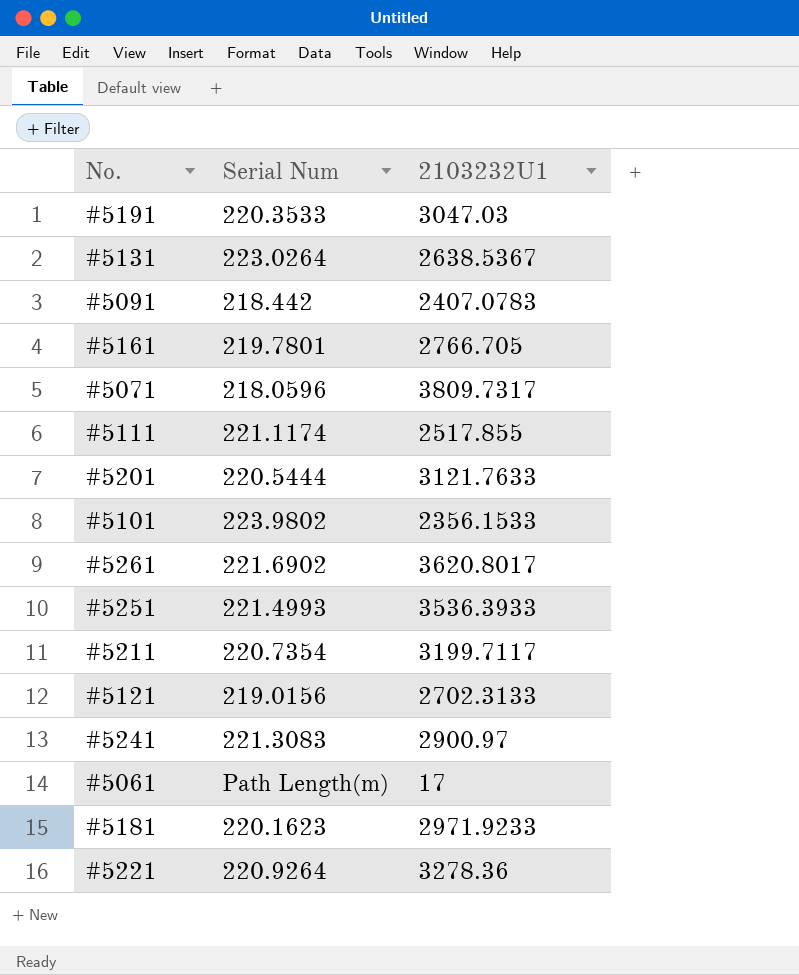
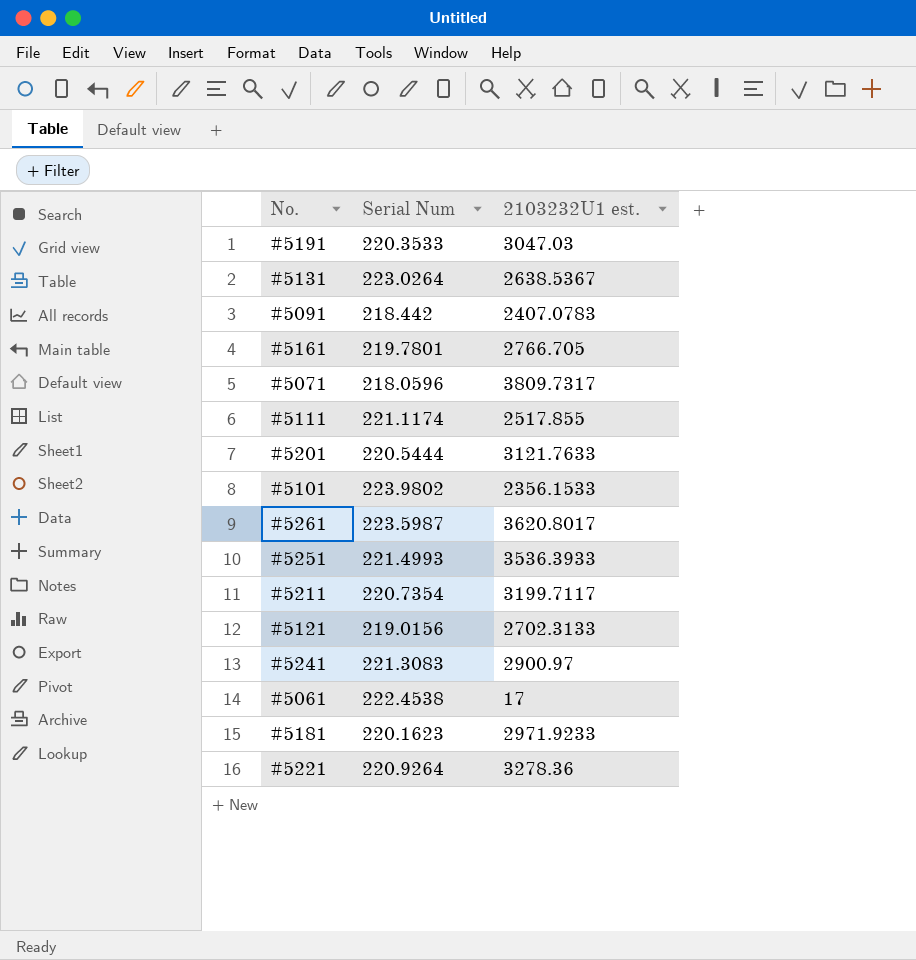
column name: 2103232U1 -> 2103232U1 est.
#5261 | Serial Num: 221.6902 -> 223.5987
#5061 | Serial Num: Path Length(m) -> 222.4538

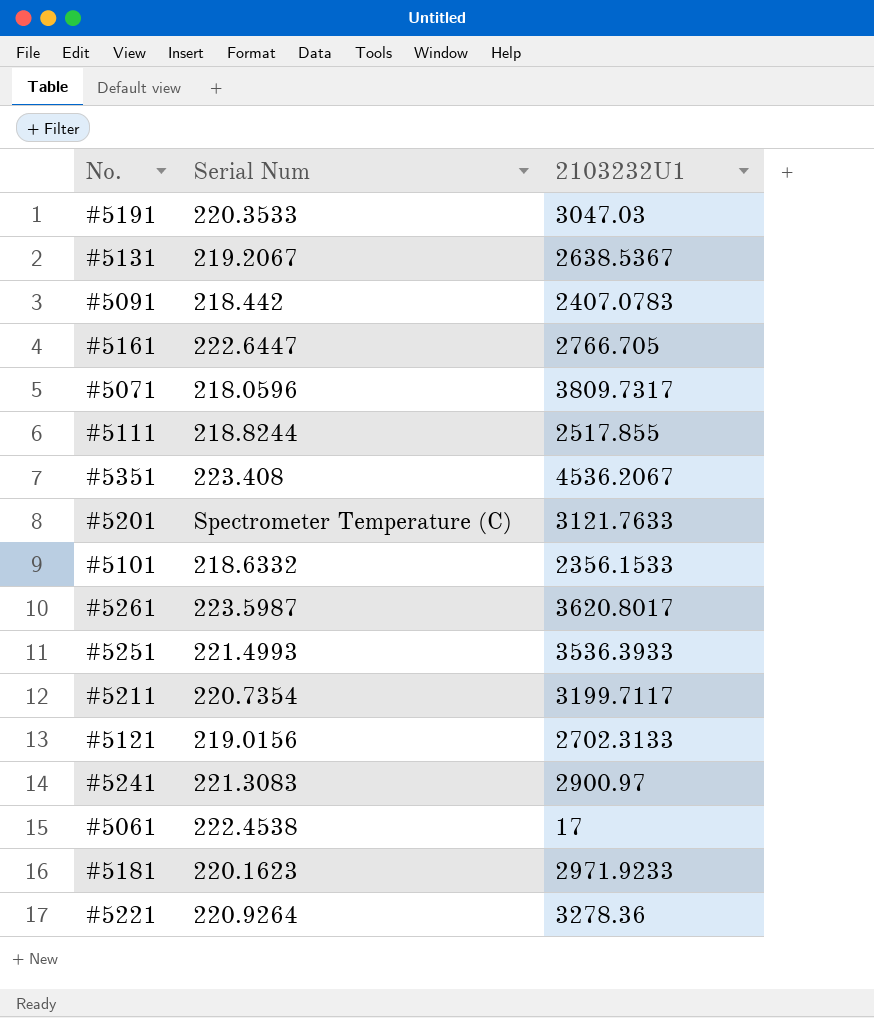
column name: 2103232U1 est. -> 2103232U1
#5131 | Serial Num: 223.0264 -> 219.2067
#5161 | Serial Num: 219.7801 -> 222.6447
#5111 | Serial Num: 221.1174 -> 218.8244
row #5351: none -> 223.408 | 4536.2067
#5201 | Serial Num: 220.5444 -> Spectrometer Temperature (C)
#5101 | Serial Num: 223.9802 -> 218.6332

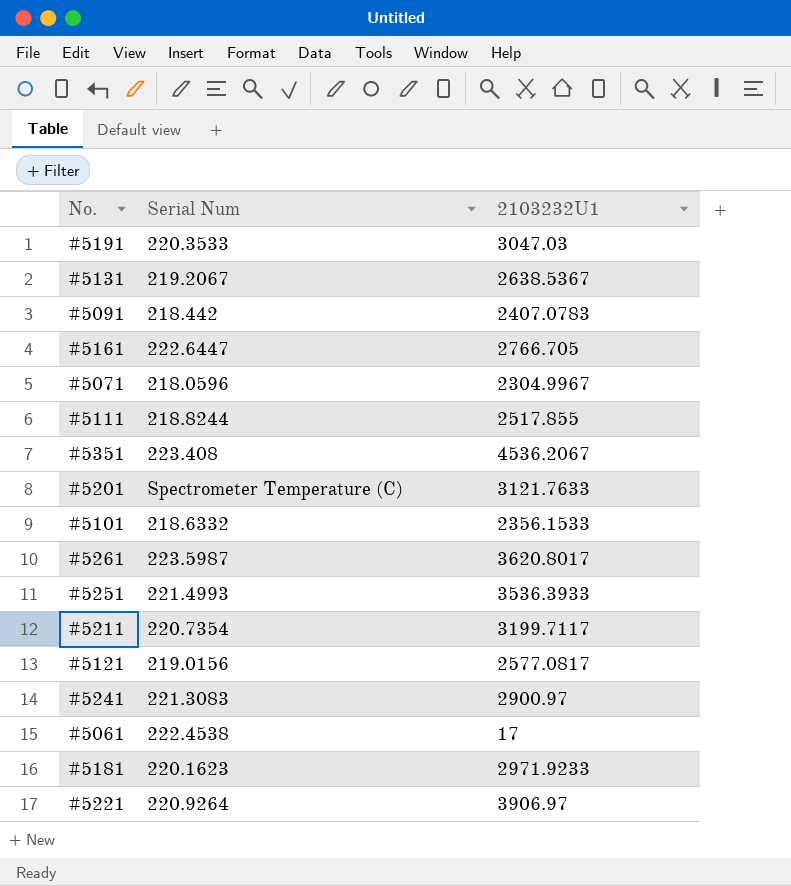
#5071 | 2103232U1: 3809.7317 -> 2304.9967
#5121 | 2103232U1: 2702.3133 -> 2577.0817
#5221 | 2103232U1: 3278.36 -> 3906.97

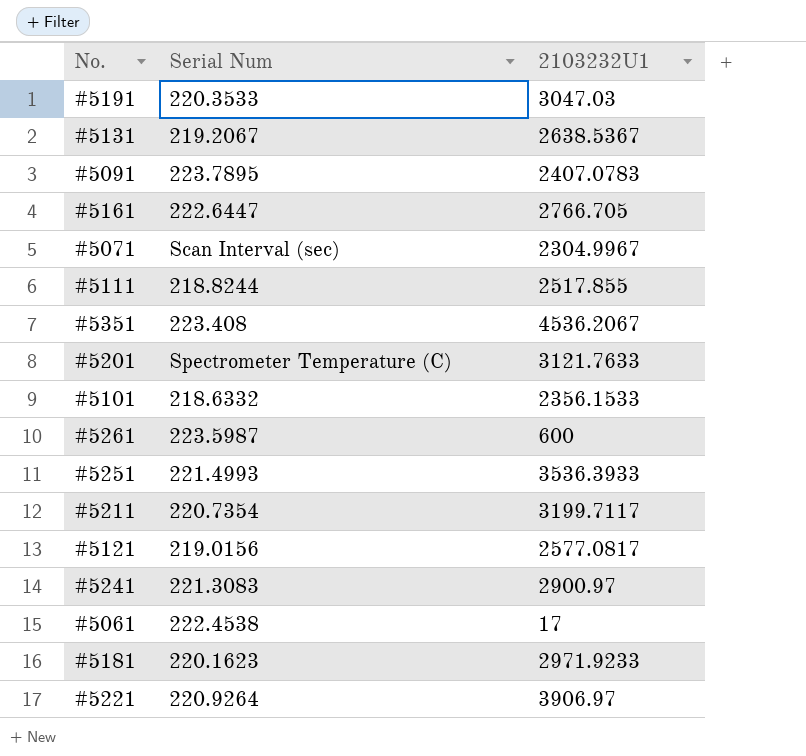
#5091 | Serial Num: 218.442 -> 223.7895
#5071 | Serial Num: 218.0596 -> Scan Interval (sec)
#5261 | 2103232U1: 3620.8017 -> 600

